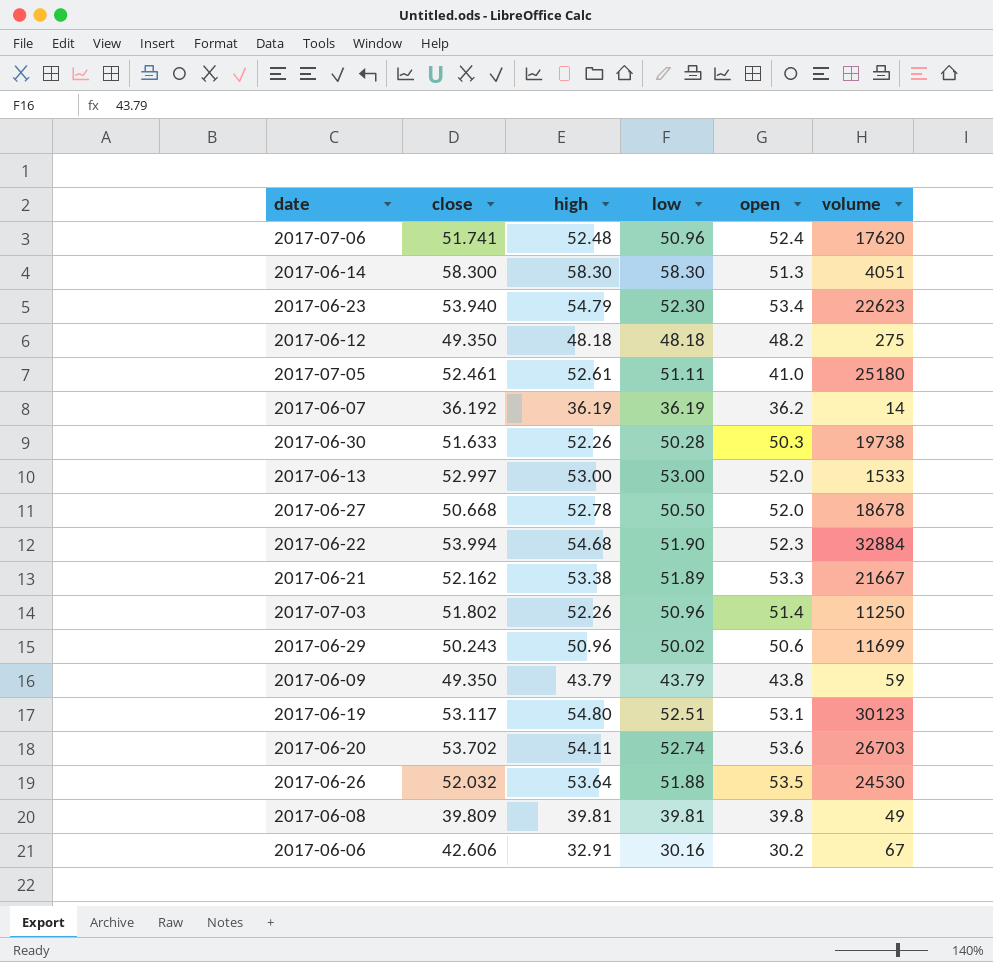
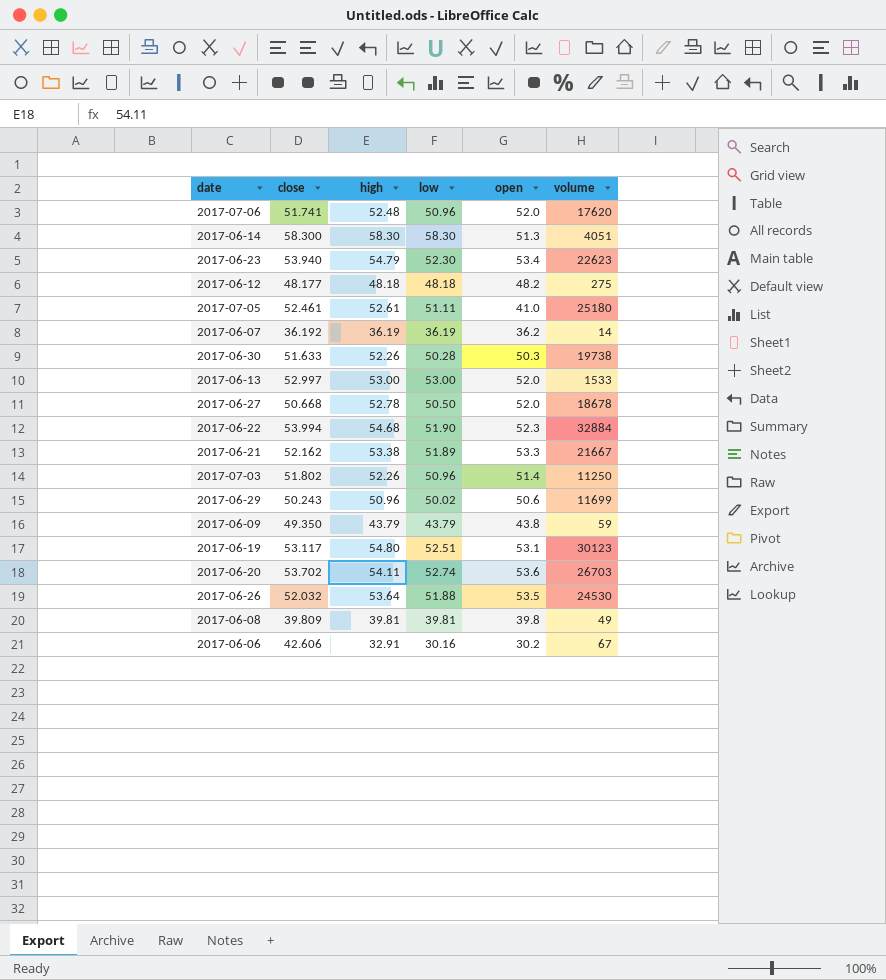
2017-07-06 | open: 52.4 -> 52.0
2017-06-12 | close: 49.350 -> 48.177

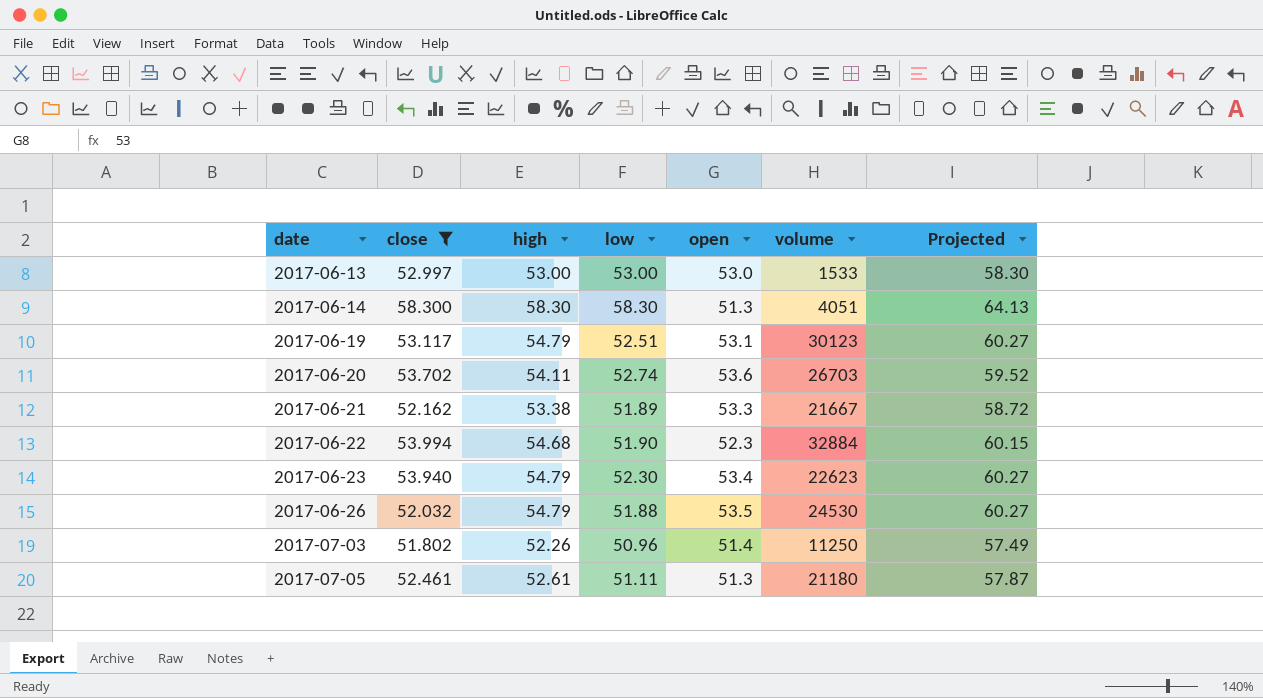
filter: none -> close >= 51.802
row order: none -> date ascending
column Projected | formula: none -> [high] * 1.1
2017-06-13 | open: 52.0 -> 53.0
2017-06-19 | high: 54.80 -> 54.79
2017-06-26 | high: 53.64 -> 54.79
2017-07-05 | open: 41.0 -> 51.3
2017-07-05 | volume: 25180 -> 21180

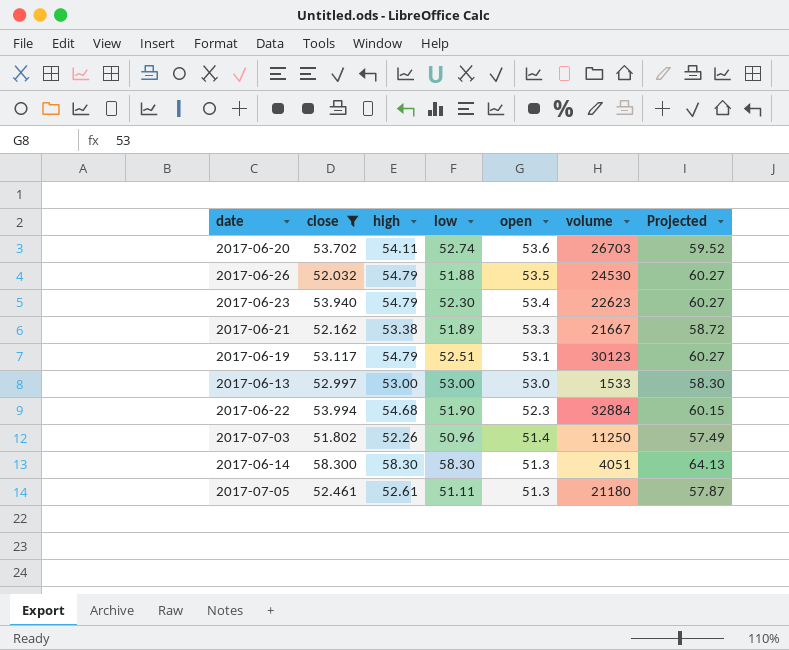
row order: date ascending -> open descending

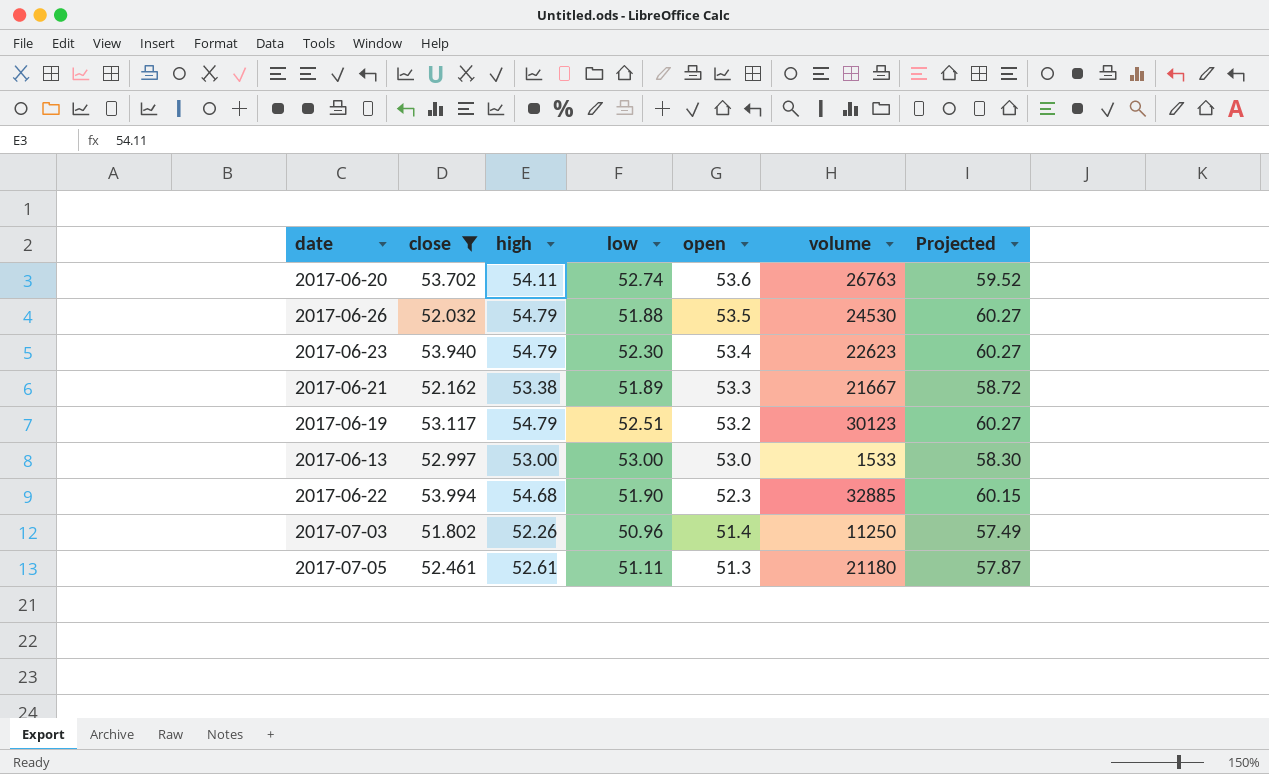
row 2017-06-14: 58.300 | 58.30 | 58.30 | 51.3 | 4051 | 64.13 -> none
2017-06-20 | volume: 26703 -> 26763
2017-06-19 | open: 53.1 -> 53.2
2017-06-22 | volume: 32884 -> 32885

